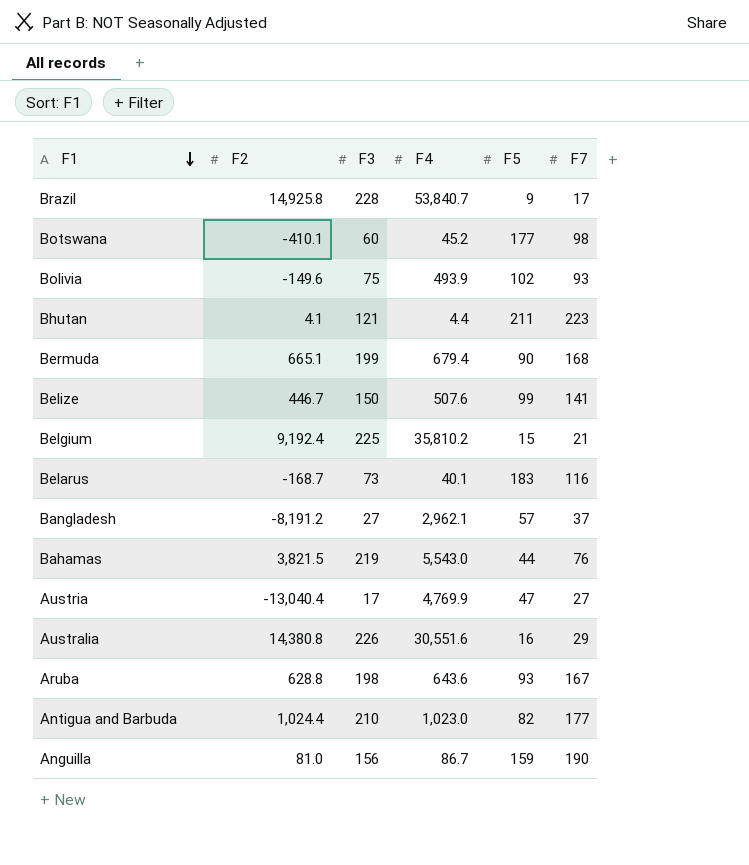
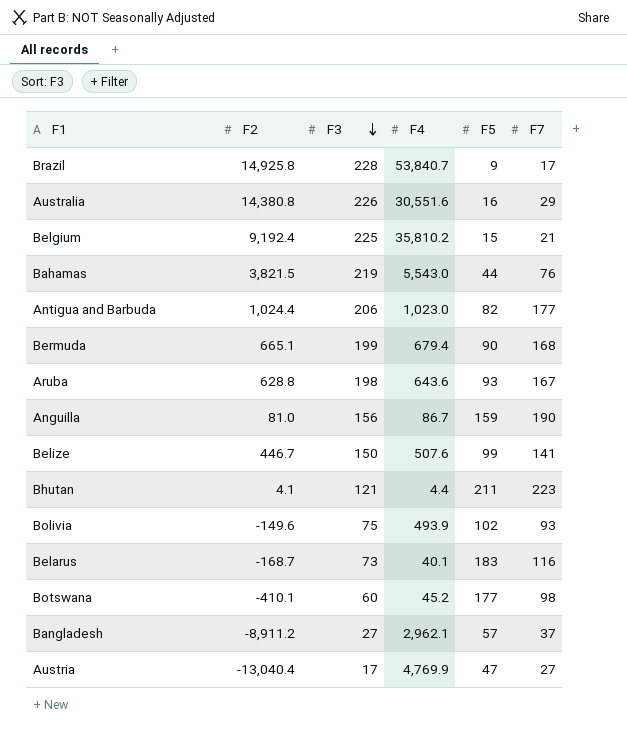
row order: F1 descending -> F3 descending
Antigua and Barbuda | F3: 210 -> 206
Bangladesh | F2: -8,191.2 -> -8,911.2

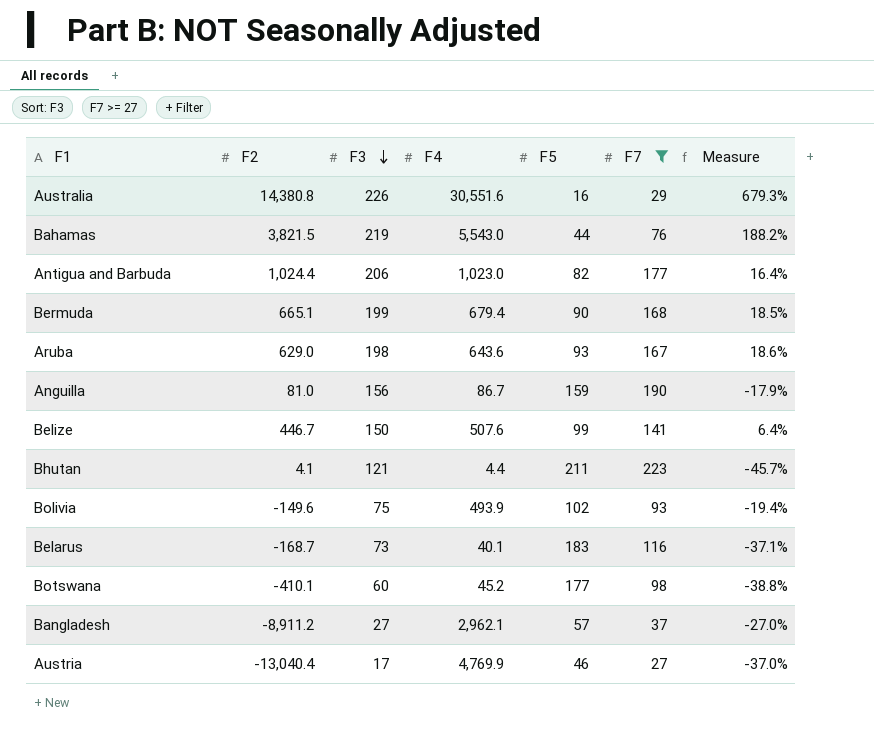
filter: none -> F7 >= 27
column Measure | formula: none -> ([F3] - [F7]) / [F7]
Aruba | F2: 628.8 -> 629.0
Austria | F5: 47 -> 46

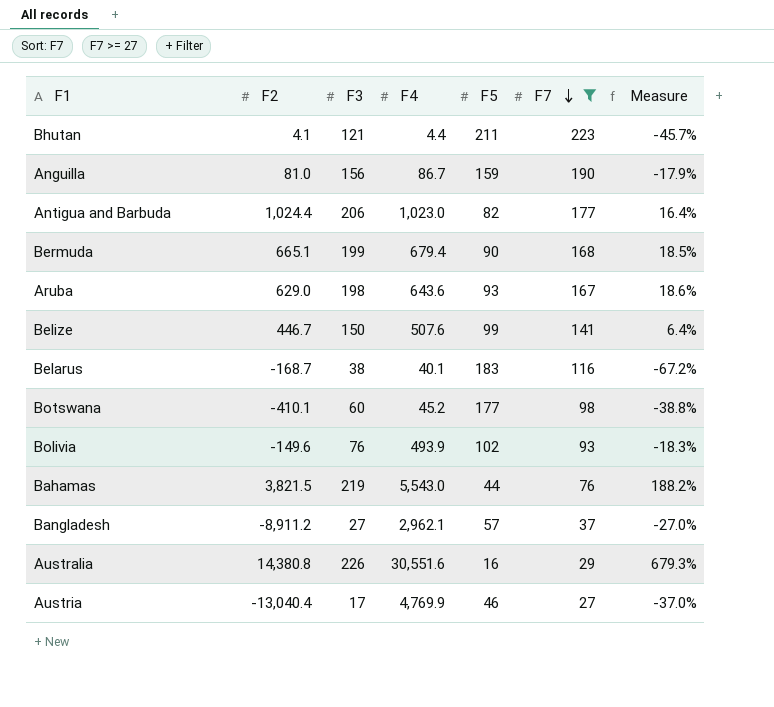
row order: F3 descending -> F7 descending
Belarus | F3: 73 -> 38
Belarus | Measure: -37.1% -> -67.2%
Bolivia | F3: 75 -> 76
Bolivia | Measure: -19.4% -> -18.3%

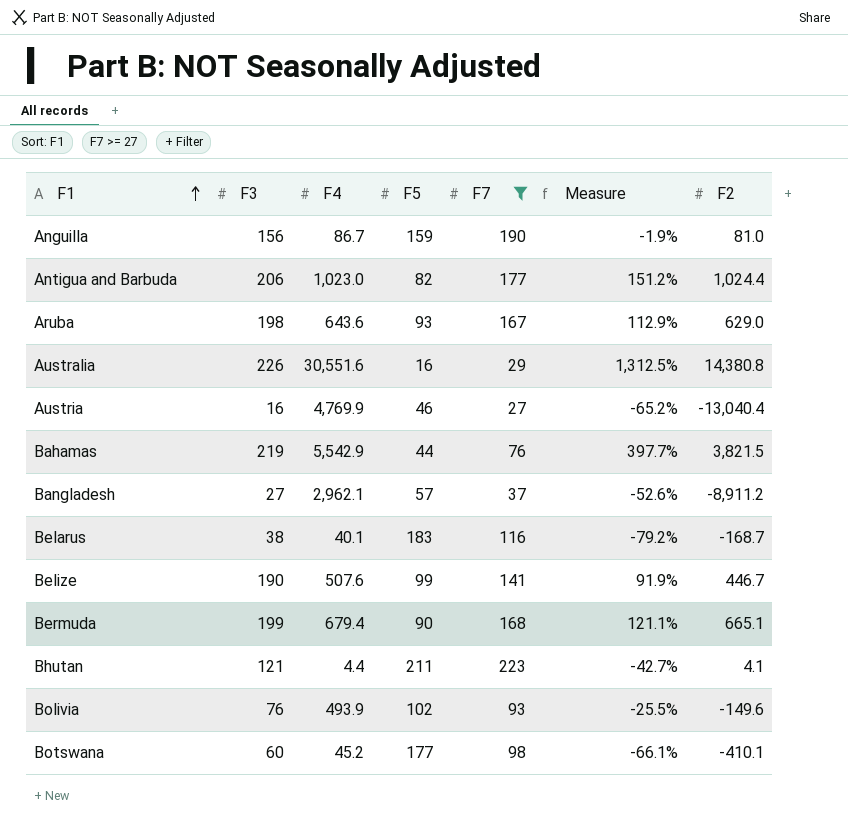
row order: F7 descending -> F1 ascending
column Measure | formula: ([F3] - [F7]) / [F7] -> ([F3] - [F5]) / [F5]
column F2 | position: 2 -> 7
Austria | F3: 17 -> 16
Bahamas | F4: 5,543.0 -> 5,542.9
Belize | F3: 150 -> 190

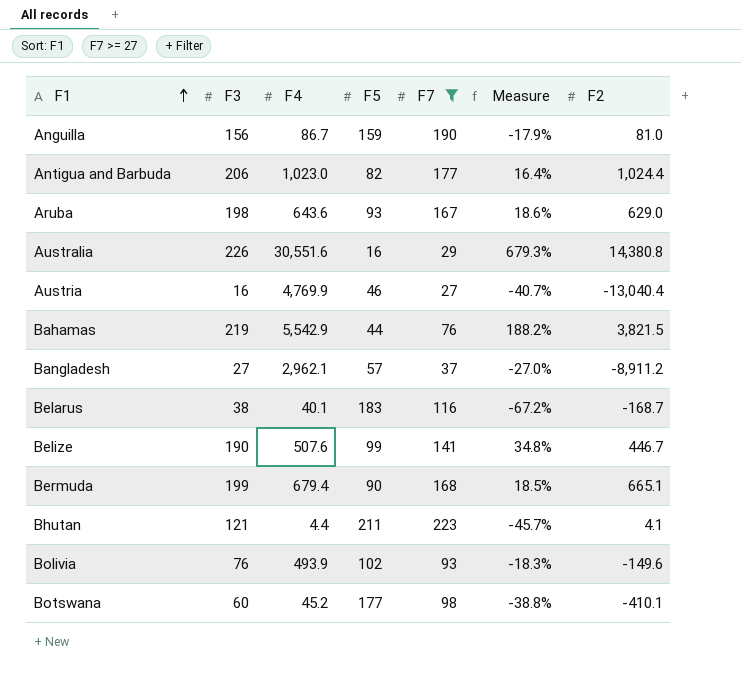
column Measure | formula: ([F3] - [F5]) / [F5] -> ([F3] - [F7]) / [F7]

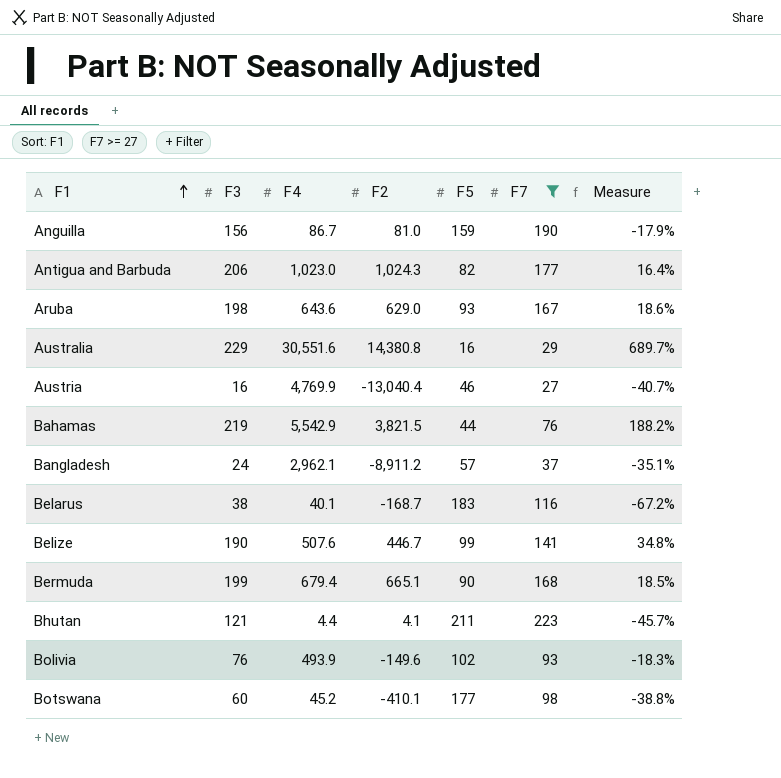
column F2 | position: 7 -> 4
Antigua and Barbuda | F2: 1,024.4 -> 1,024.3
Australia | F3: 226 -> 229
Australia | Measure: 679.3% -> 689.7%
Bangladesh | F3: 27 -> 24
Bangladesh | Measure: -27.0% -> -35.1%

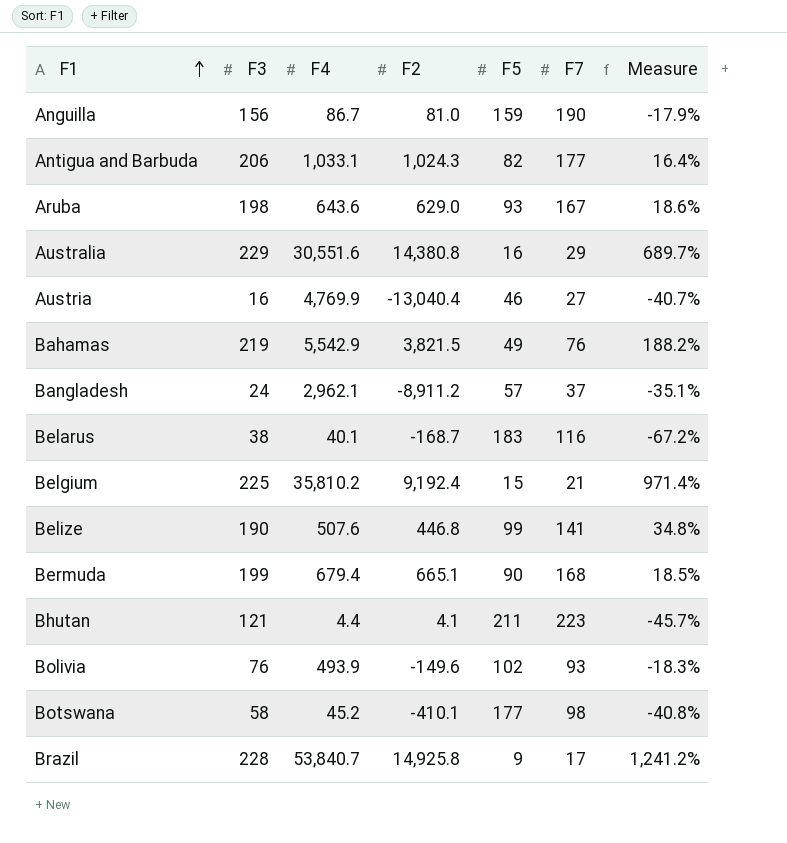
filter: F7 >= 27 -> none
Antigua and Barbuda | F4: 1,023.0 -> 1,033.1
Bahamas | F5: 44 -> 49
Belize | F2: 446.7 -> 446.8
Botswana | F3: 60 -> 58
Botswana | Measure: -38.8% -> -40.8%

